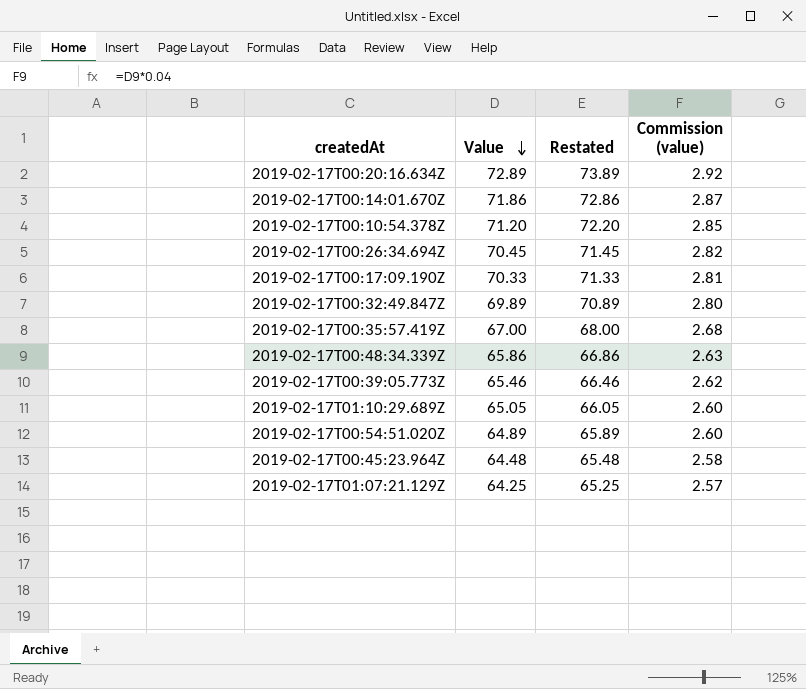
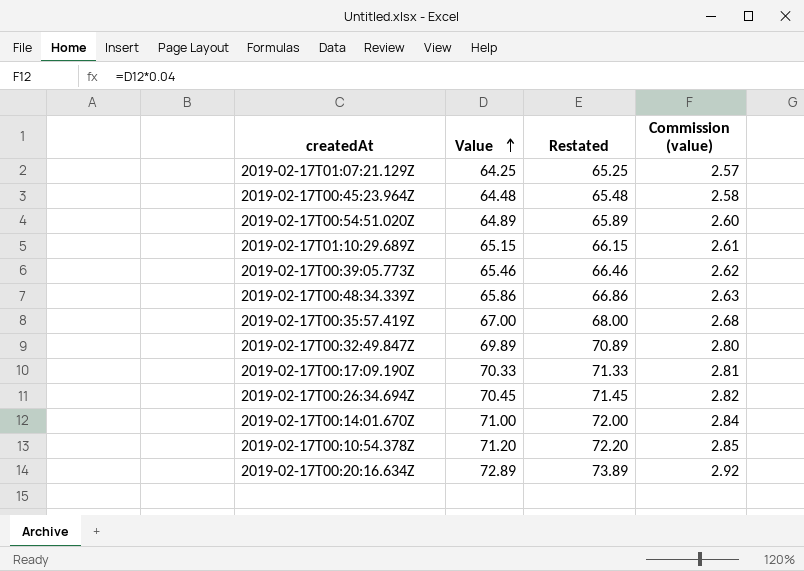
row order: Value descending -> Value ascending
2019-02-17T01:10:29.689Z | Value: 65.05 -> 65.15
2019-02-17T01:10:29.689Z | Restated: 66.05 -> 66.15
2019-02-17T01:10:29.689Z | Commission (value): 2.60 -> 2.61
2019-02-17T00:14:01.670Z | Value: 71.86 -> 71.00
2019-02-17T00:14:01.670Z | Restated: 72.86 -> 72.00
2019-02-17T00:14:01.670Z | Commission (value): 2.87 -> 2.84

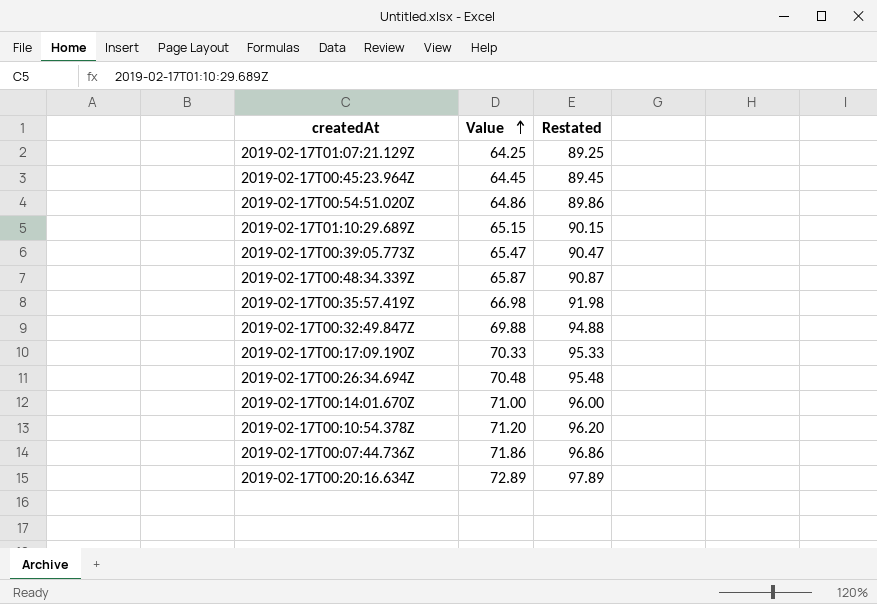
column Commission (value) | formula: [Value] * 0.04 -> none
column Restated | formula: [Value] + 1 -> [Value] + 25
2019-02-17T00:45:23.964Z | Value: 64.48 -> 64.45
2019-02-17T00:54:51.020Z | Value: 64.89 -> 64.86
2019-02-17T00:39:05.773Z | Value: 65.46 -> 65.47
2019-02-17T00:48:34.339Z | Value: 65.86 -> 65.87
2019-02-17T00:35:57.419Z | Value: 67.00 -> 66.98
2019-02-17T00:32:49.847Z | Value: 69.89 -> 69.88
2019-02-17T00:26:34.694Z | Value: 70.45 -> 70.48
row 2019-02-17T00:07:44.736Z: none -> 71.86 | 96.86

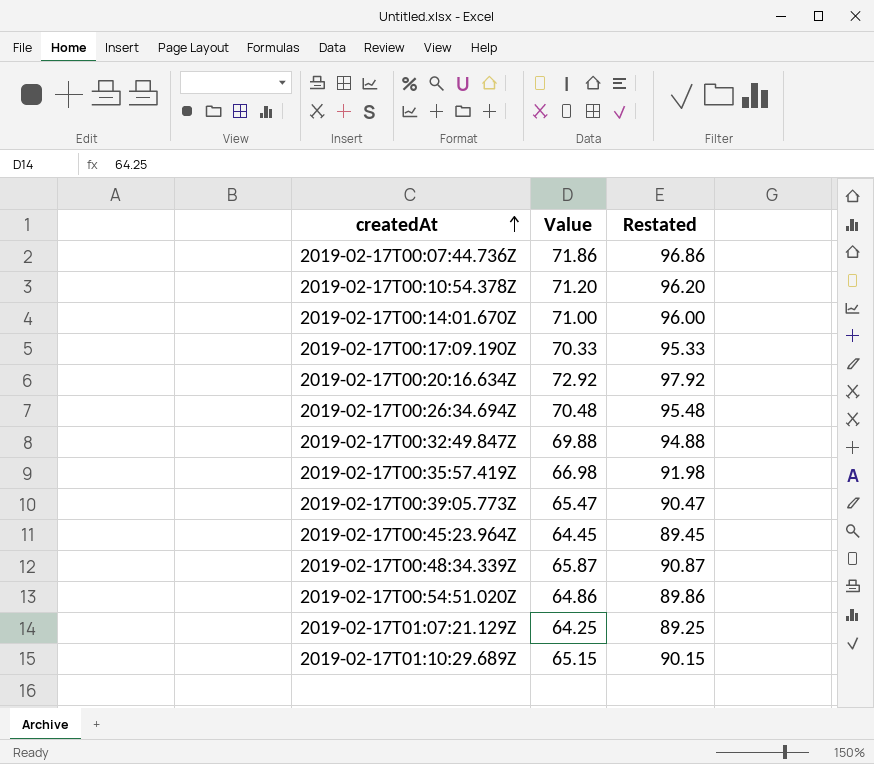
row order: Value ascending -> createdAt ascending
2019-02-17T00:20:16.634Z | Value: 72.89 -> 72.92
2019-02-17T00:20:16.634Z | Restated: 97.89 -> 97.92

